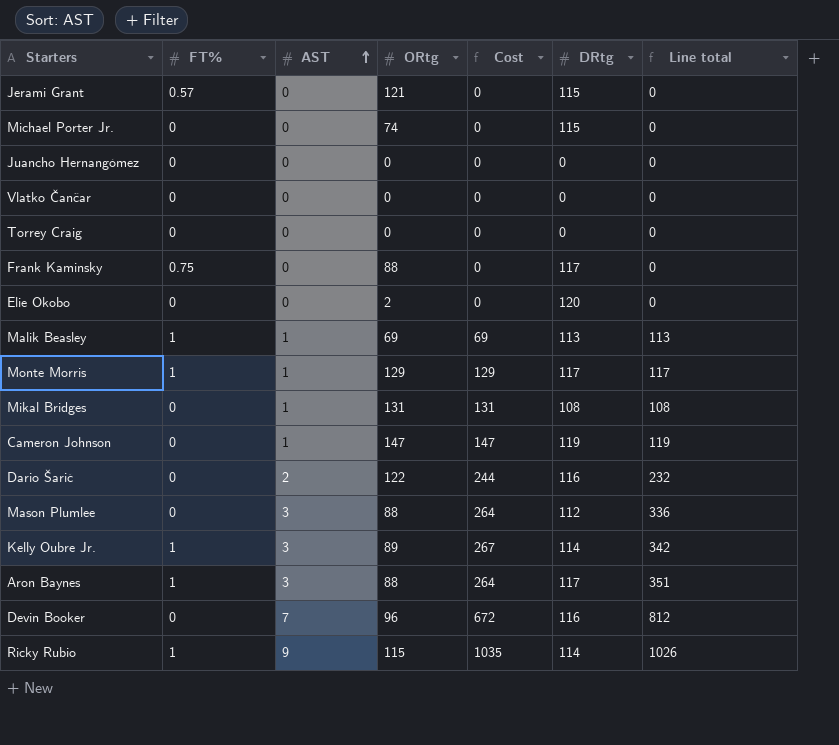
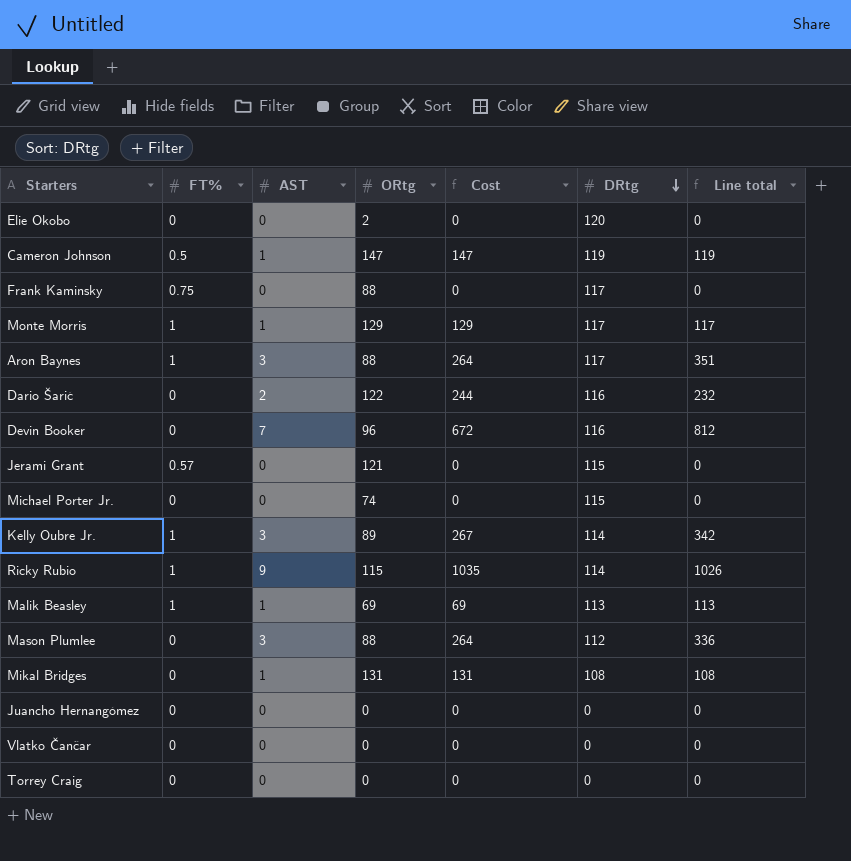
row order: AST ascending -> DRtg descending
Cameron Johnson | FT%: 0 -> 0.5

